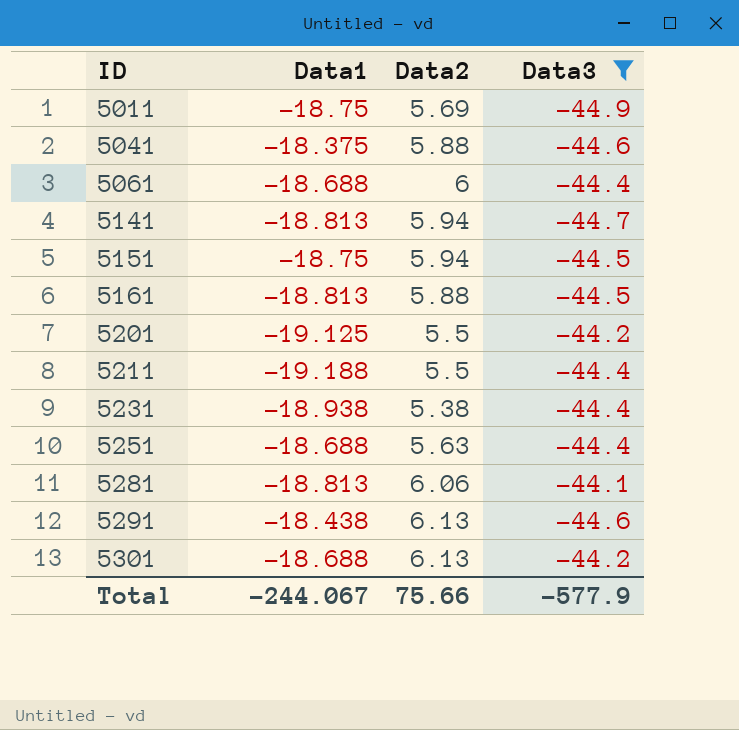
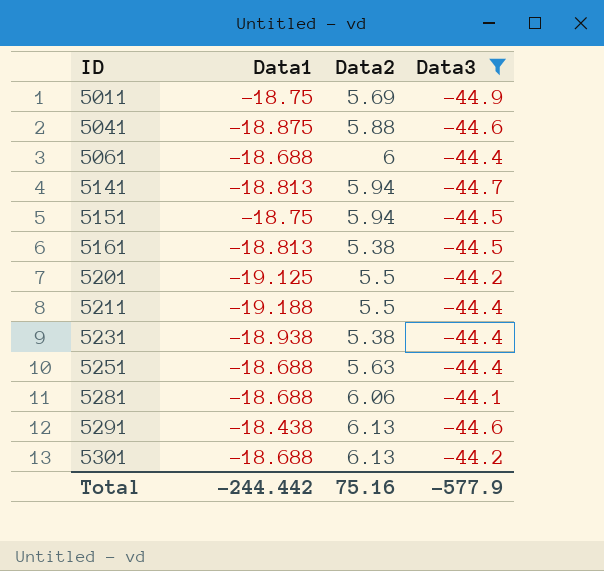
5041 | Data1: -18.375 -> -18.875
5161 | Data2: 5.88 -> 5.38
5281 | Data1: -18.813 -> -18.688
Total | Data1: -244.067 -> -244.442
Total | Data2: 75.66 -> 75.16

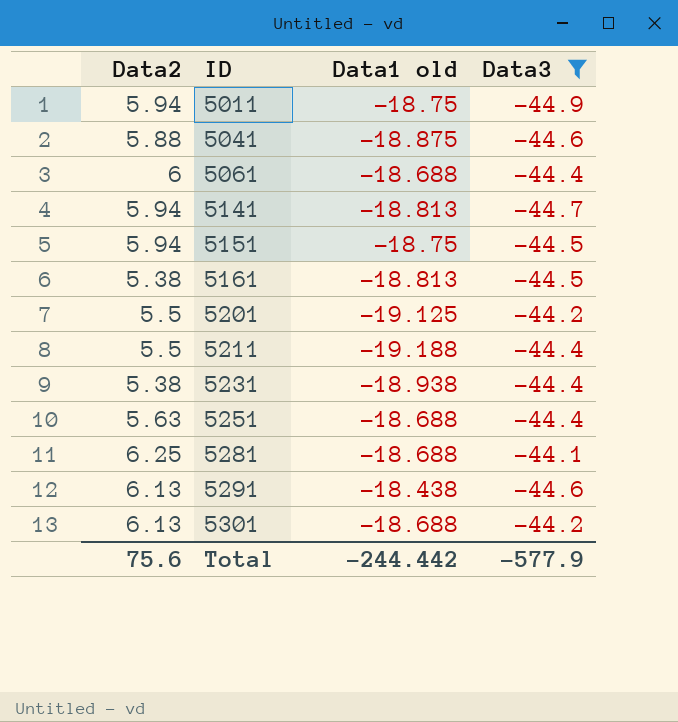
column Data2 | position: 3 -> 1
column name: Data1 -> Data1 old
5011 | Data2: 5.69 -> 5.94
5281 | Data2: 6.06 -> 6.25
Total | Data2: 75.16 -> 75.6

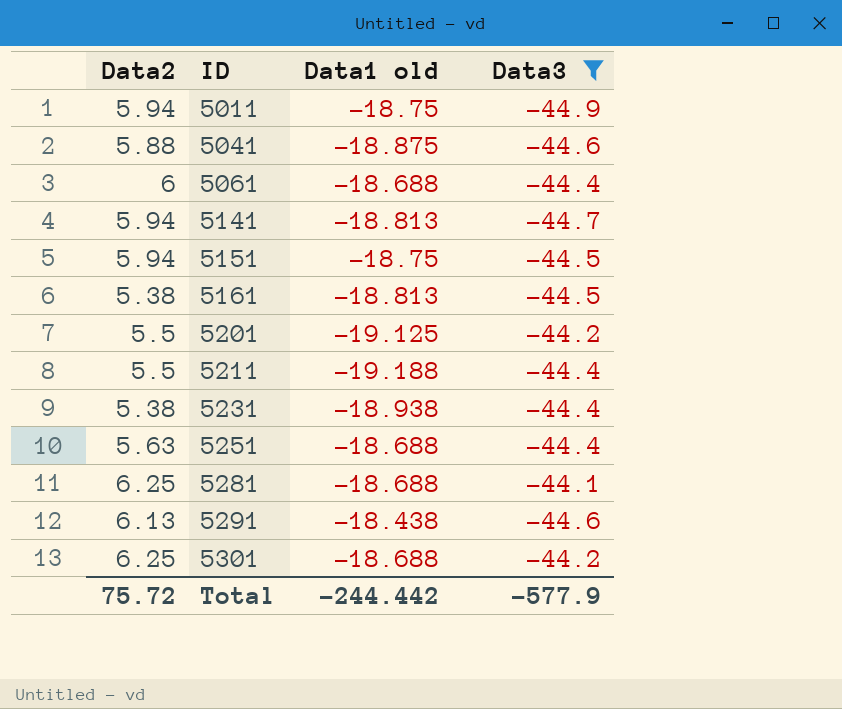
5301 | Data2: 6.13 -> 6.25
Total | Data2: 75.6 -> 75.72

